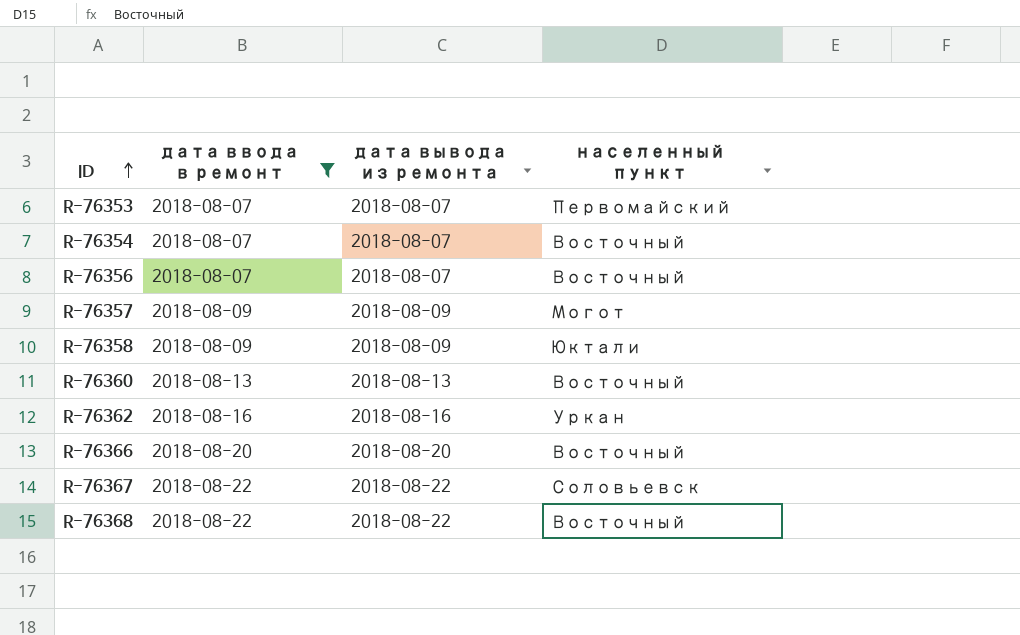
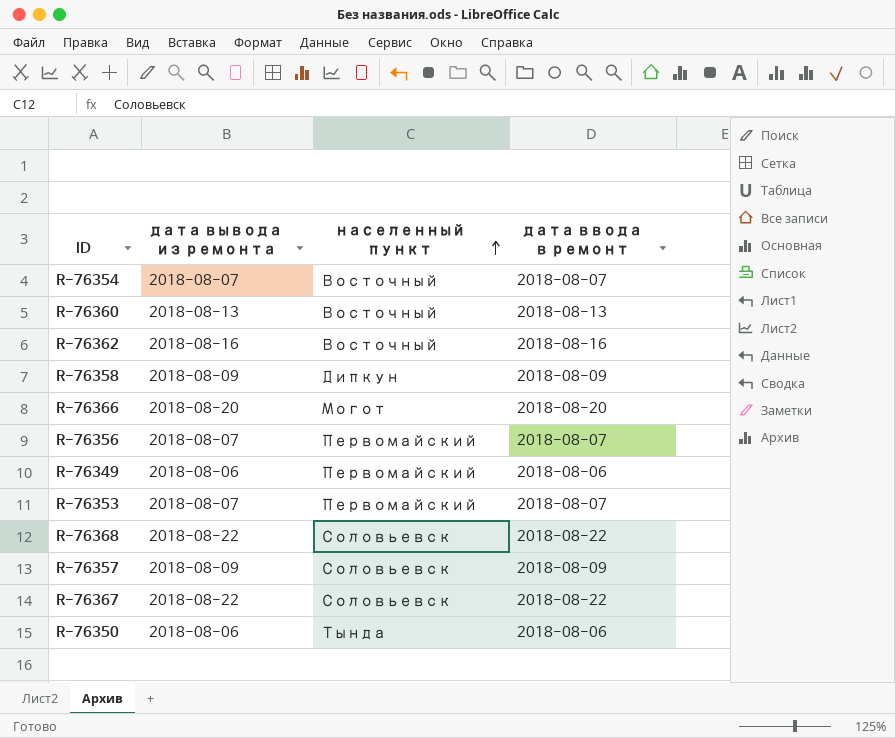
filter: дата ввода в ремонт != 2018-08-06 -> none
row order: ID ascending -> населенный пункт ascending
column дата ввода в ремонт | position: 2 -> 4
R-76362 | населенный пункт: Уркан -> Восточный
R-76358 | населенный пункт: Юктали -> Дипкун
R-76366 | населенный пункт: Восточный -> Могот
R-76356 | населенный пункт: Восточный -> Первомайский
R-76368 | населенный пункт: Восточный -> Соловьевск
R-76357 | населенный пункт: Могот -> Соловьевск

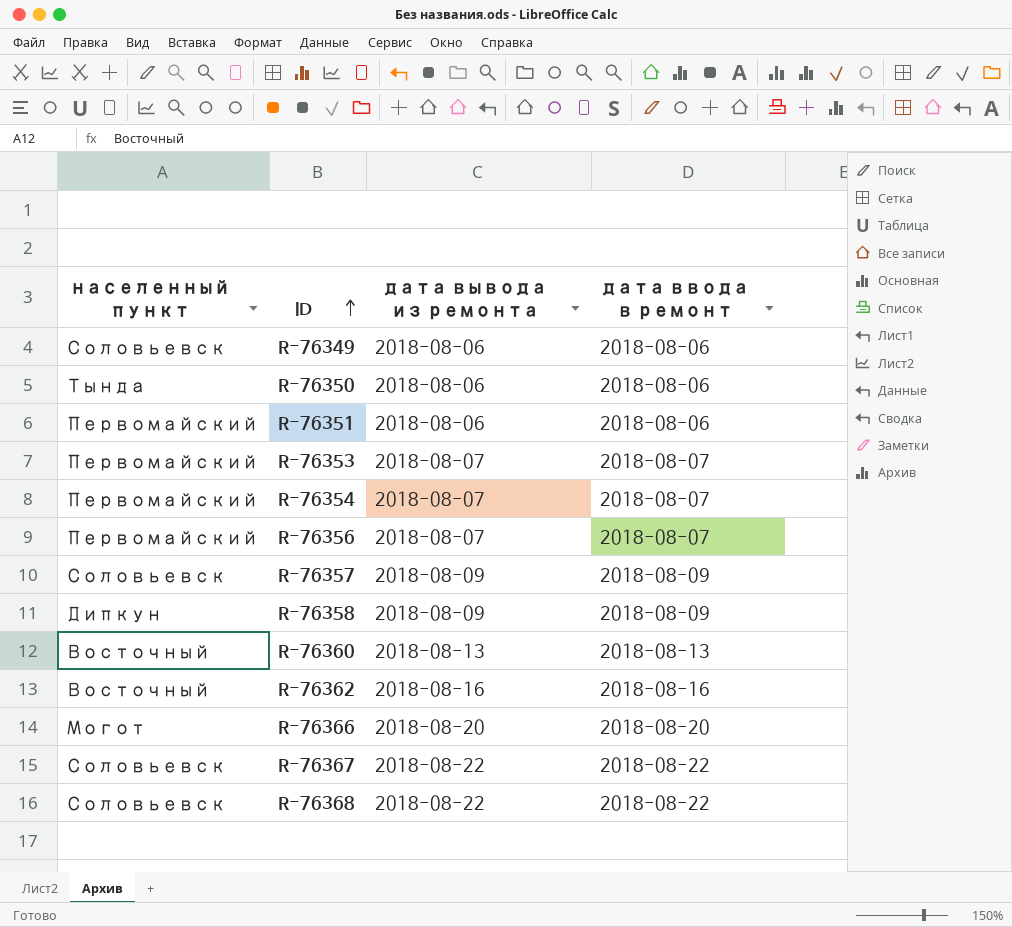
row order: населенный пункт ascending -> ID ascending
column населенный пункт | position: 3 -> 1
R-76349 | населенный пункт: Первомайский -> Соловьевск
row R-76351: none -> Первомайский | 2018-08-06 | 2018-08-06
R-76354 | населенный пункт: Восточный -> Первомайский

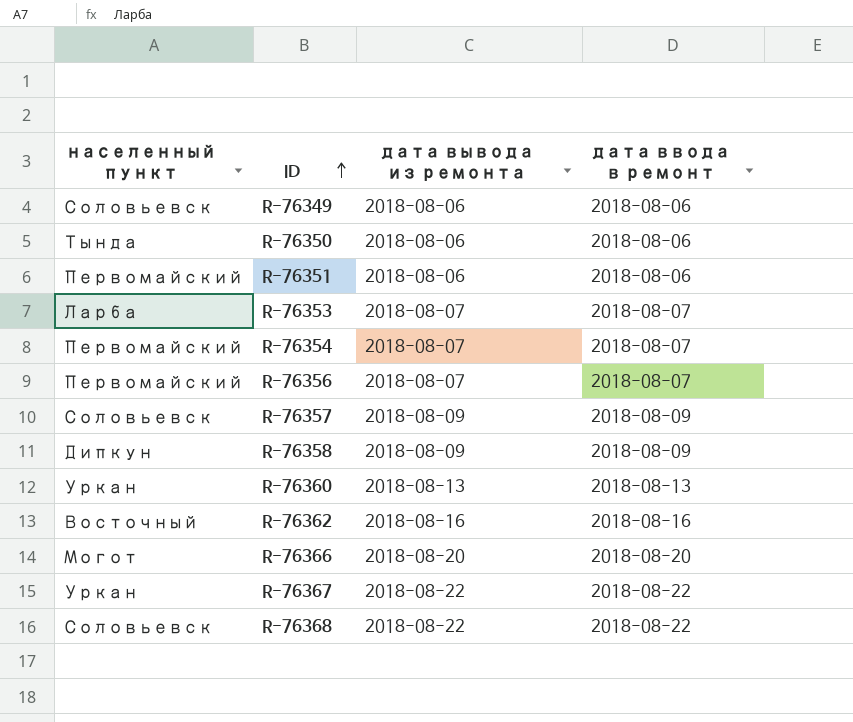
R-76353 | населенный пункт: Первомайский -> Ларба
R-76360 | населенный пункт: Восточный -> Уркан
R-76367 | населенный пункт: Соловьевск -> Уркан

